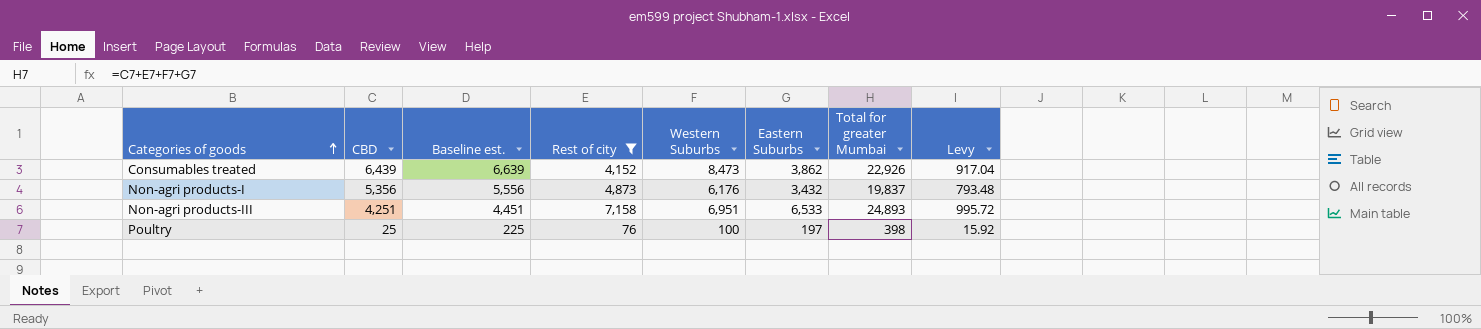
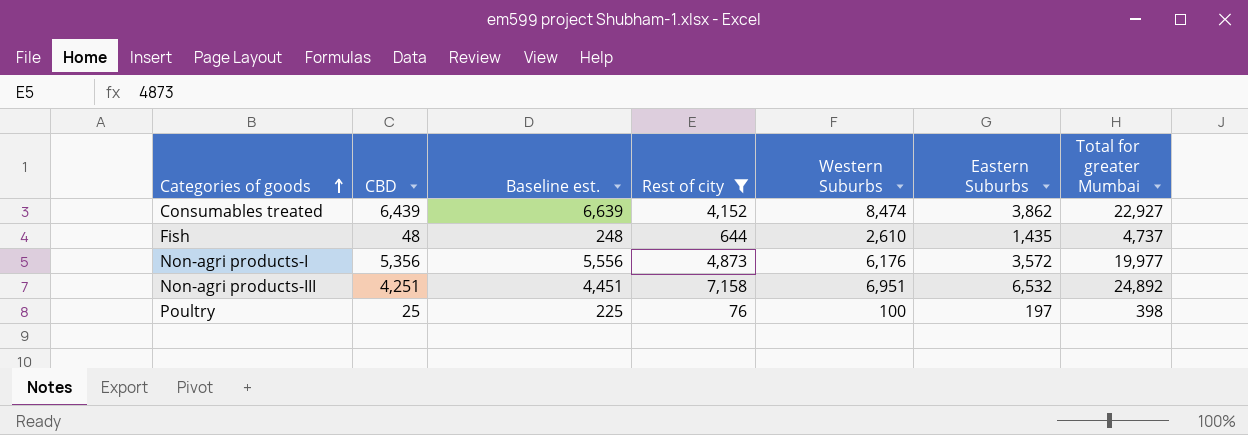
column Levy | formula: [Total for greater Mumbai] * 0.04 -> none
Consumables treated | Western Suburbs: 8,473 -> 8,474
Consumables treated | Total for greater Mumbai: 22,926 -> 22,927
row Fish: none -> 48 | 248 | 644 | 2,610 | 1,435 | 4,737
Non-agri products-I | Eastern Suburbs: 3,432 -> 3,572
Non-agri products-I | Total for greater Mumbai: 19,837 -> 19,977
Non-agri products-III | Eastern Suburbs: 6,533 -> 6,532
Non-agri products-III | Total for greater Mumbai: 24,893 -> 24,892

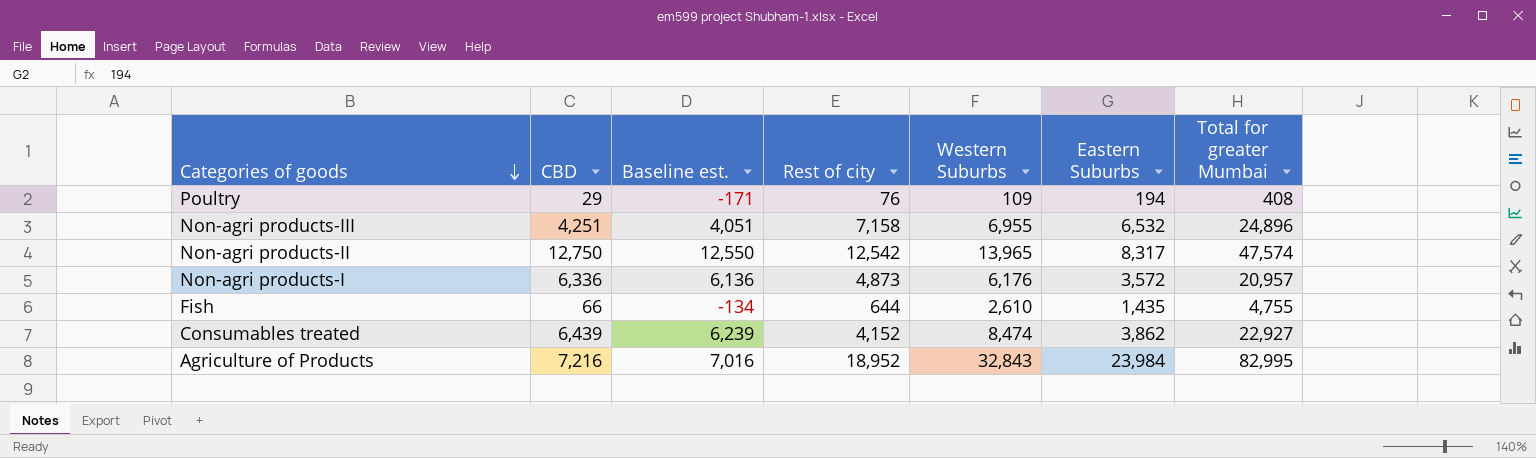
filter: Rest of city <= 7,158 -> none
row order: Categories of goods ascending -> Categories of goods descending
column Baseline est. | formula: [CBD] + 200 -> [CBD] - 200
Poultry | CBD: 25 -> 29
Poultry | Western Suburbs: 100 -> 109
Poultry | Eastern Suburbs: 197 -> 194
Poultry | Total for greater Mumbai: 398 -> 408
Non-agri products-III | Western Suburbs: 6,951 -> 6,955
Non-agri products-III | Total for greater Mumbai: 24,892 -> 24,896
Non-agri products-I | CBD: 5,356 -> 6,336
Non-agri products-I | Total for greater Mumbai: 19,977 -> 20,957
Fish | CBD: 48 -> 66
Fish | Total for greater Mumbai: 4,737 -> 4,755

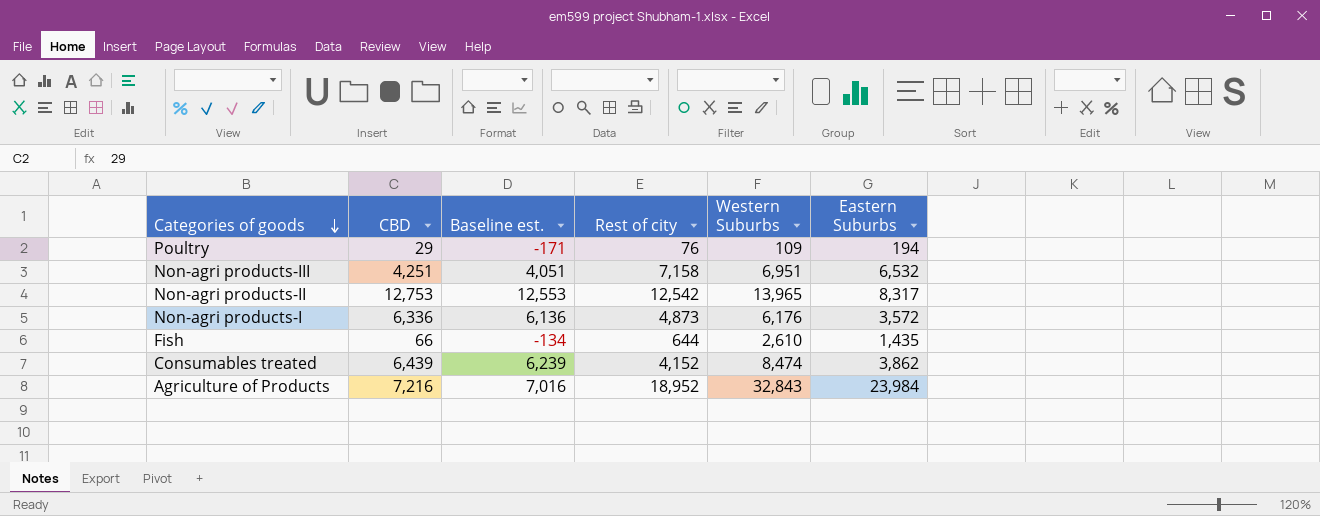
column Total for greater Mumbai | formula: [CBD] + [Rest of city] + [Western Suburbs] + [Eastern Suburbs] -> none
Non-agri products-III | Western Suburbs: 6,955 -> 6,951
Non-agri products-II | CBD: 12,750 -> 12,753
Non-agri products-II | Baseline est.: 12,550 -> 12,553

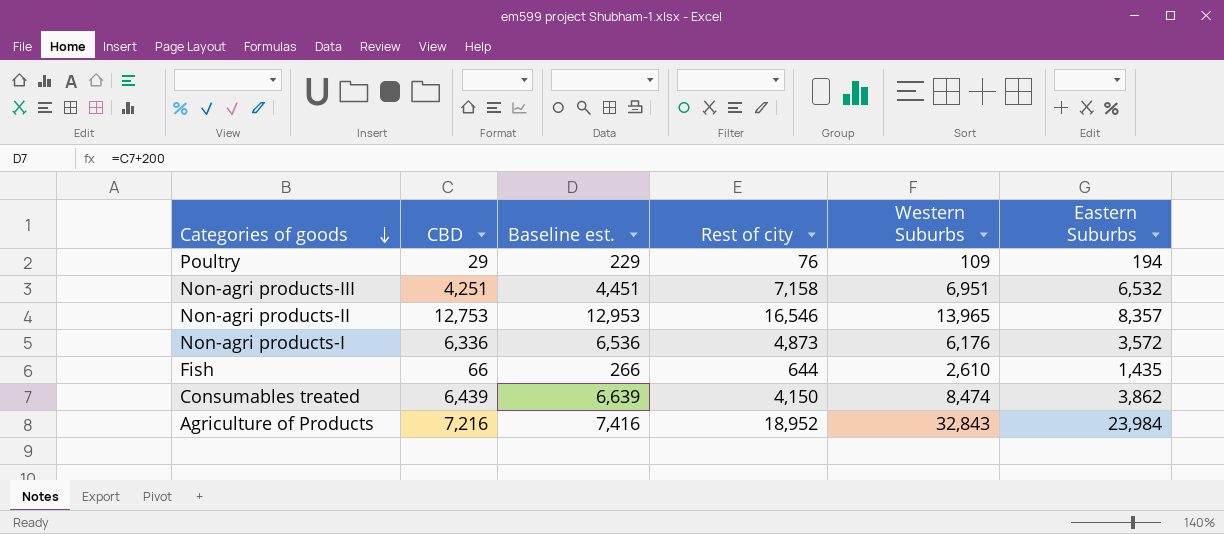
column Baseline est. | formula: [CBD] - 200 -> [CBD] + 200
Non-agri products-II | Rest of city: 12,542 -> 16,546
Non-agri products-II | Eastern Suburbs: 8,317 -> 8,357
Consumables treated | Rest of city: 4,152 -> 4,150

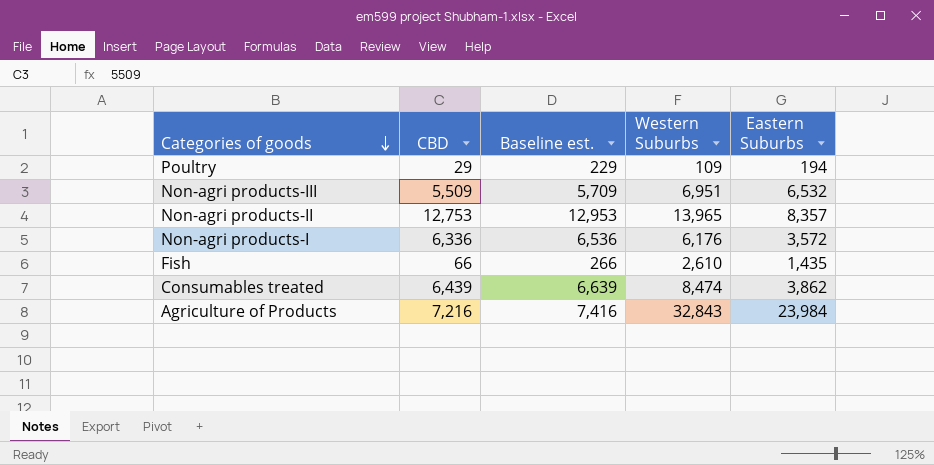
column Rest of city | position: 4 -> none
Non-agri products-III | CBD: 4,251 -> 5,509
Non-agri products-III | Baseline est.: 4,451 -> 5,709

